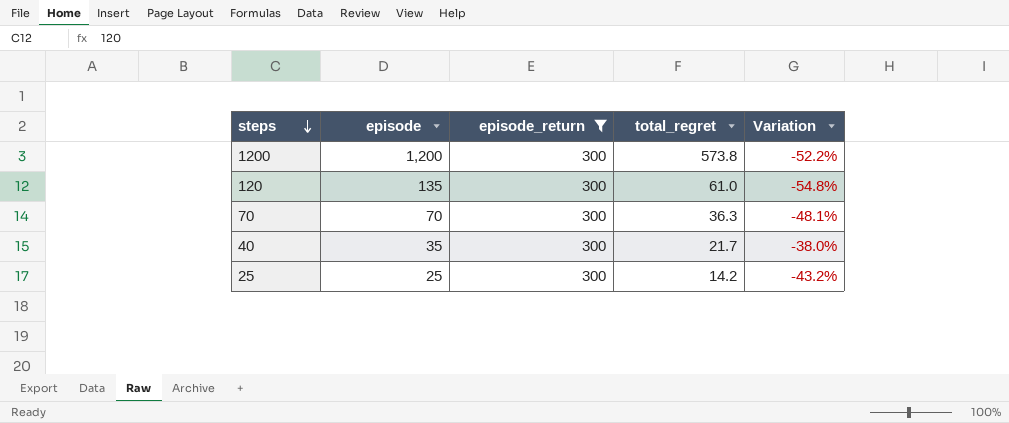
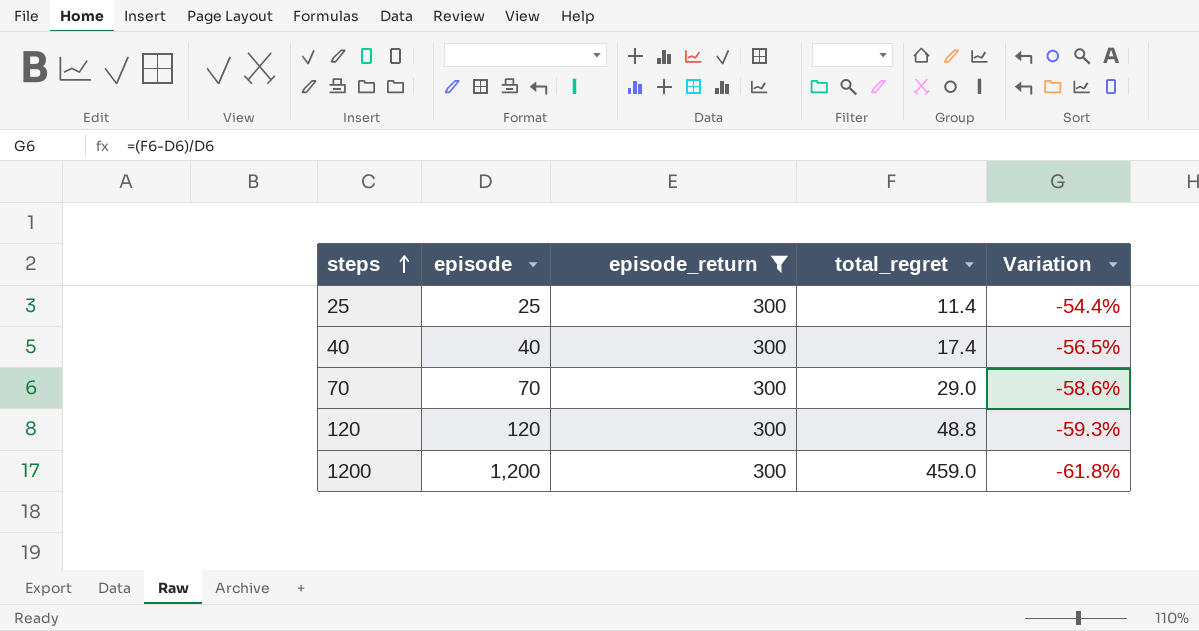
row order: steps descending -> steps ascending
25 | total_regret: 14.2 -> 11.4
25 | Variation: -43.2% -> -54.4%
40 | episode: 35 -> 40
40 | total_regret: 21.7 -> 17.4
40 | Variation: -38.0% -> -56.5%
70 | total_regret: 36.3 -> 29.0
70 | Variation: -48.1% -> -58.6%
120 | episode: 135 -> 120
120 | total_regret: 61.0 -> 48.8
120 | Variation: -54.8% -> -59.3%
1200 | total_regret: 573.8 -> 459.0
1200 | Variation: -52.2% -> -61.8%

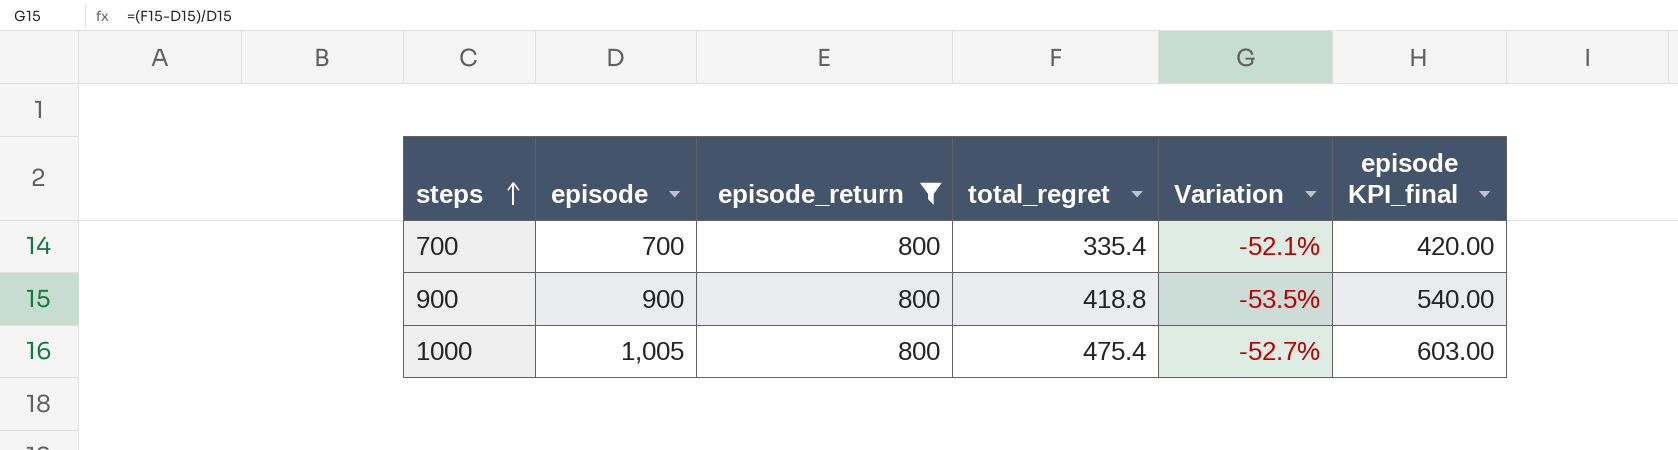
filter: episode_return = 300 -> episode_return = 800
column episode KPI_final | formula: none -> [episode] * 0.6

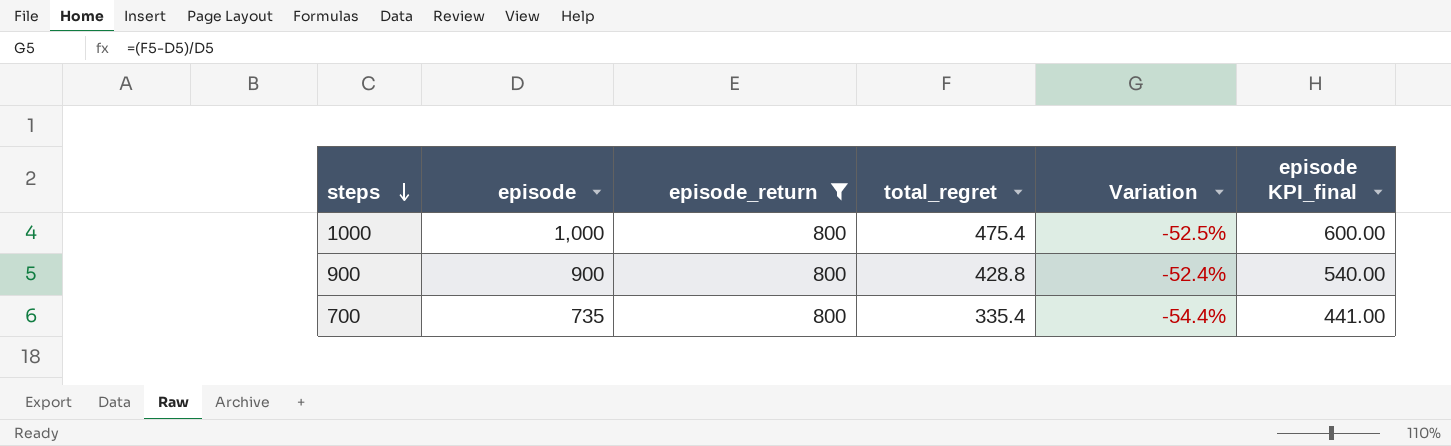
row order: steps ascending -> steps descending
1000 | episode: 1,005 -> 1,000
1000 | Variation: -52.7% -> -52.5%
1000 | episode KPI_final: 603.00 -> 600.00
900 | total_regret: 418.8 -> 428.8
900 | Variation: -53.5% -> -52.4%
700 | episode: 700 -> 735
700 | Variation: -52.1% -> -54.4%
700 | episode KPI_final: 420.00 -> 441.00

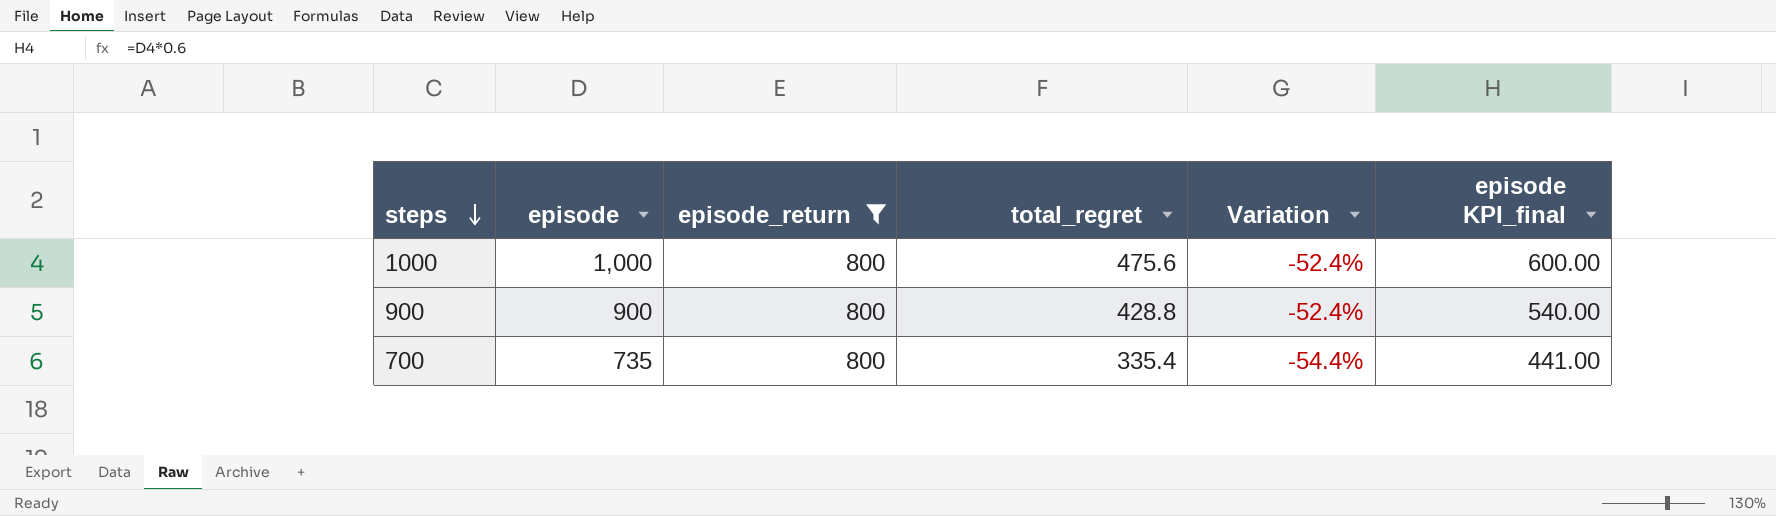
1000 | total_regret: 475.4 -> 475.6
1000 | Variation: -52.5% -> -52.4%

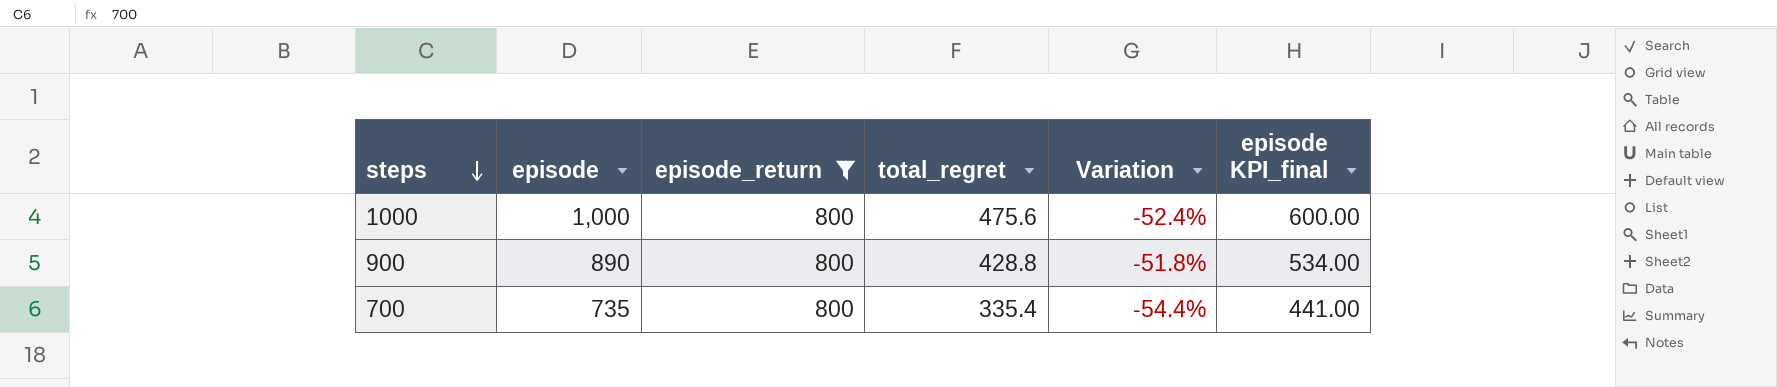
900 | episode: 900 -> 890
900 | Variation: -52.4% -> -51.8%
900 | episode KPI_final: 540.00 -> 534.00

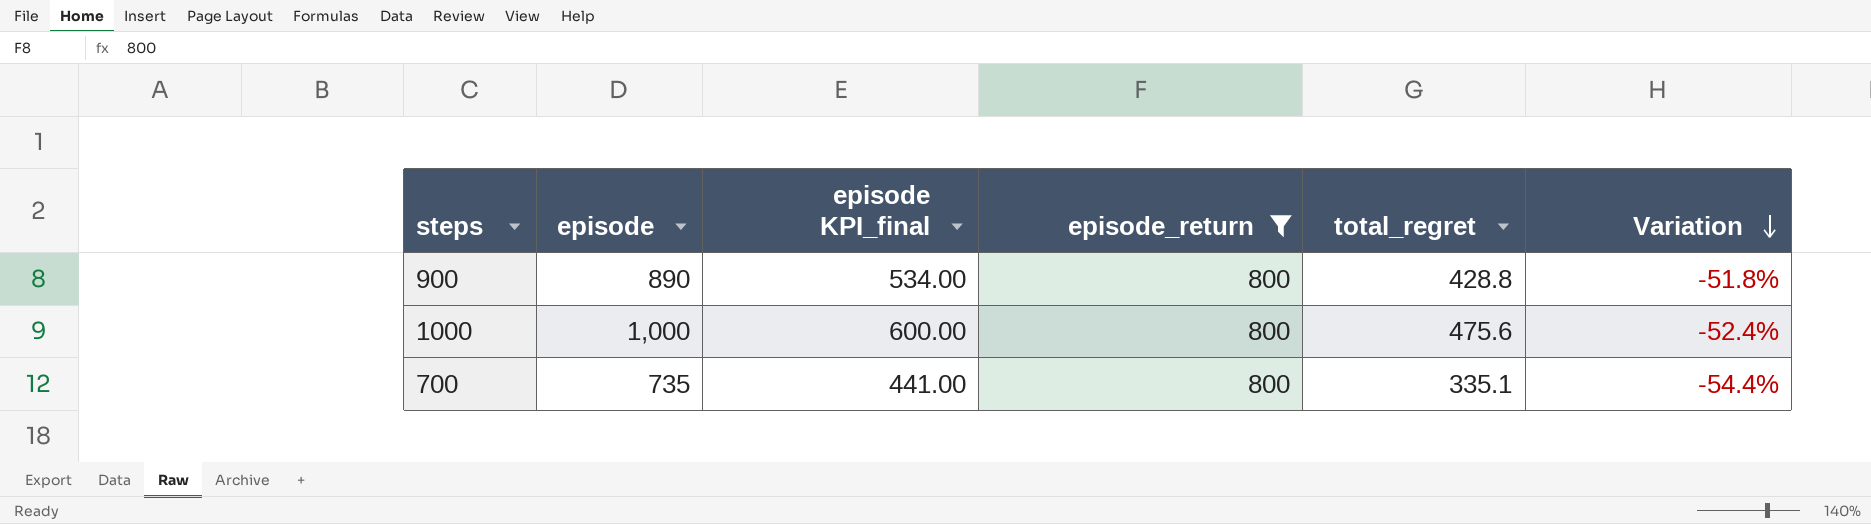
row order: steps descending -> Variation descending
column episode KPI_final | position: 6 -> 3
700 | total_regret: 335.4 -> 335.1

